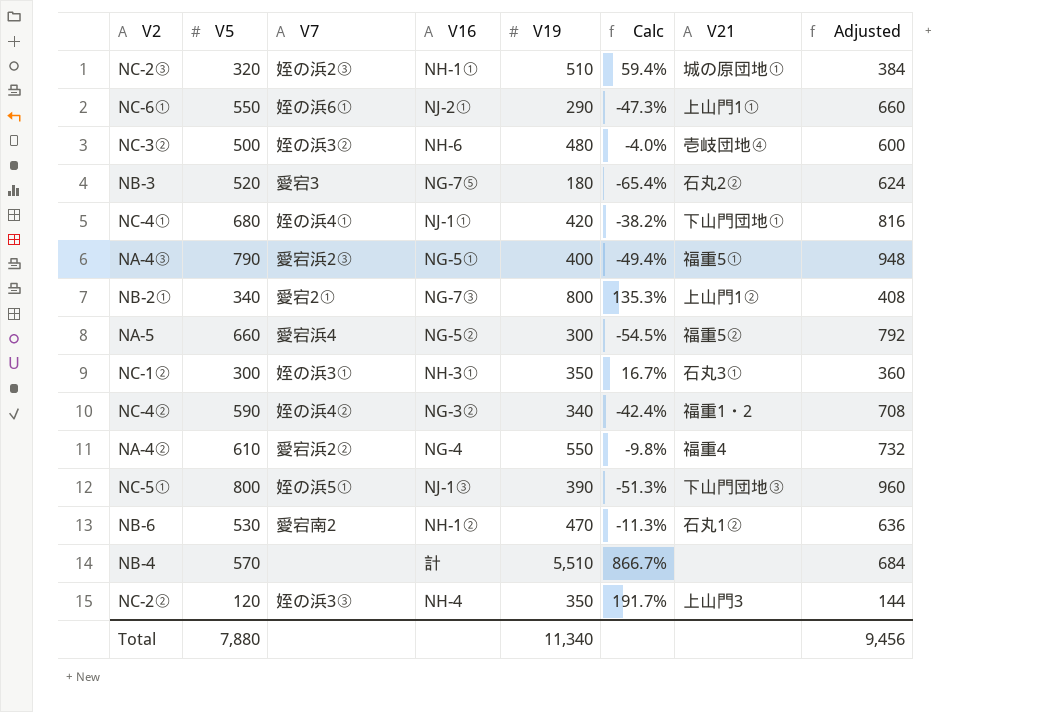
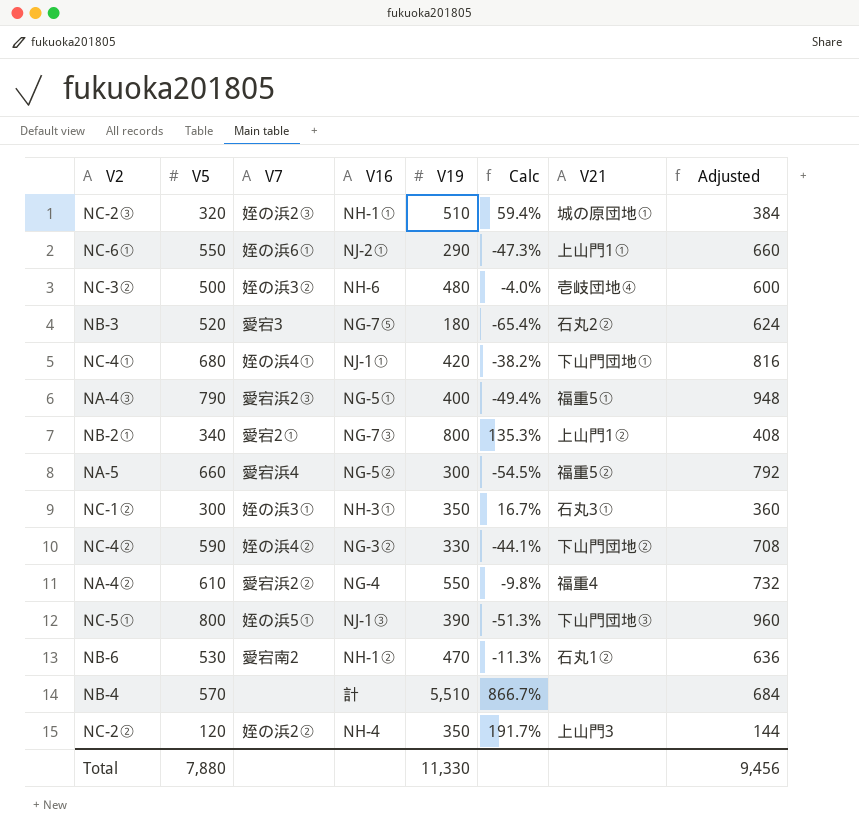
NC-4② | V19: 340 -> 330
NC-4② | Calc: -42.4% -> -44.1%
NC-4② | V21: 福重1・2 -> 下山門団地②
NC-2② | V7: 姪の浜3③ -> 姪の浜2②
Total | V19: 11,340 -> 11,330

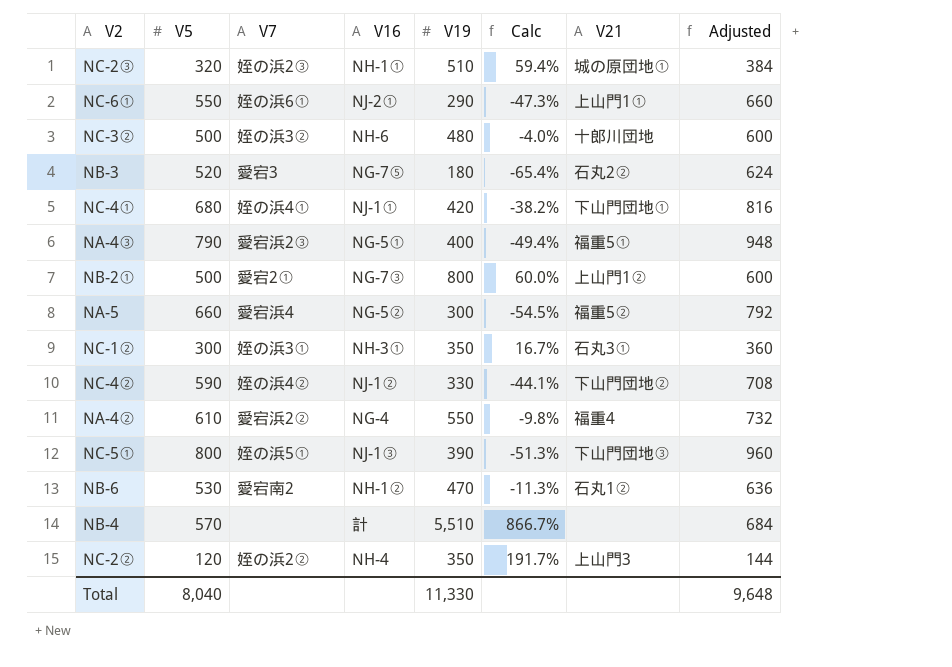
NC-3② | V21: 壱岐団地④ -> 十郎川団地
NB-2① | V5: 340 -> 500
NB-2① | Calc: 135.3% -> 60.0%
NB-2① | Adjusted: 408 -> 600
NC-4② | V16: NG-3② -> NJ-1②
Total | V5: 7,880 -> 8,040
Total | Adjusted: 9,456 -> 9,648

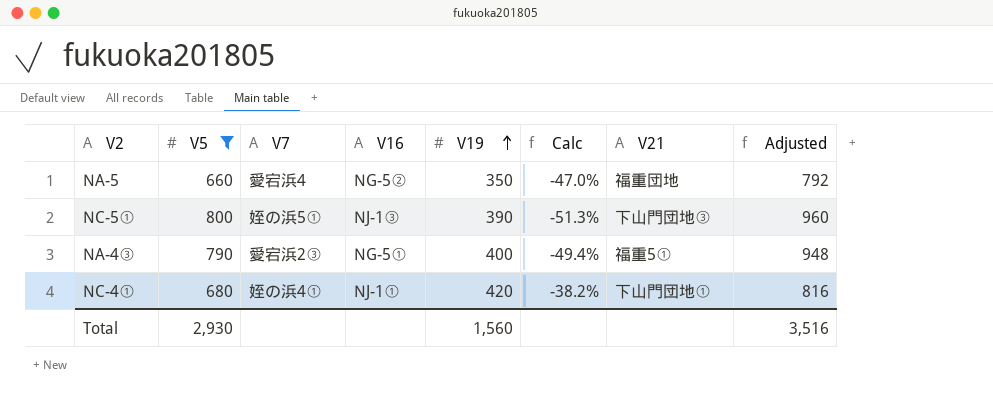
filter: none -> V5 >= 660
row order: none -> V19 ascending
NA-5 | V19: 300 -> 350
NA-5 | Calc: -54.5% -> -47.0%
NA-5 | V21: 福重5② -> 福重団地
Total | V5: 8,040 -> 2,930
Total | V19: 11,330 -> 1,560
Total | Adjusted: 9,648 -> 3,516

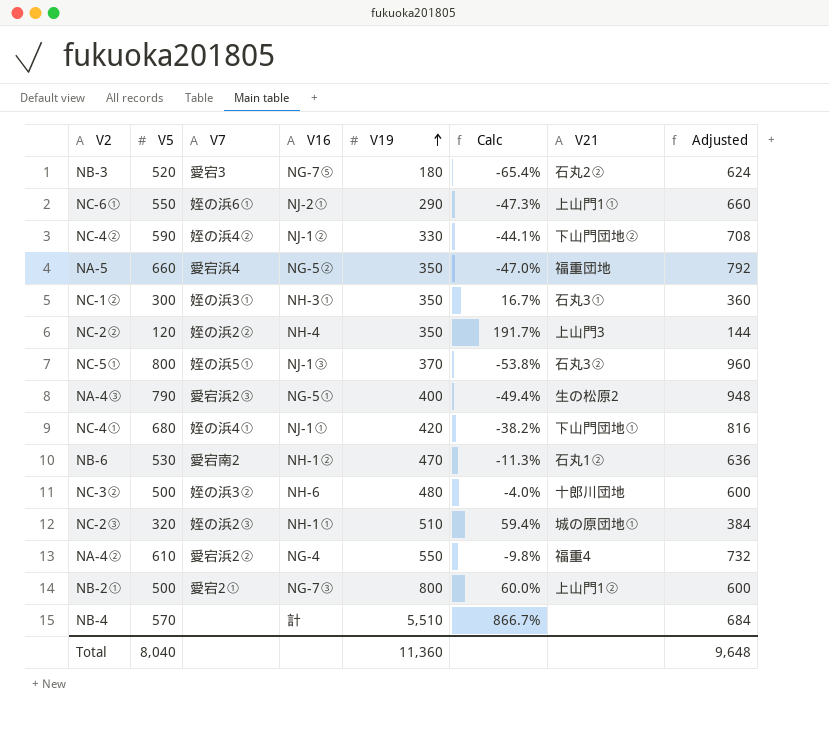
filter: V5 >= 660 -> none
NC-5① | V19: 390 -> 370
NC-5① | Calc: -51.3% -> -53.8%
NC-5① | V21: 下山門団地③ -> 石丸3②
NA-4③ | V21: 福重5① -> 生の松原2
Total | V5: 2,930 -> 8,040
Total | V19: 1,560 -> 11,360
Total | Adjusted: 3,516 -> 9,648

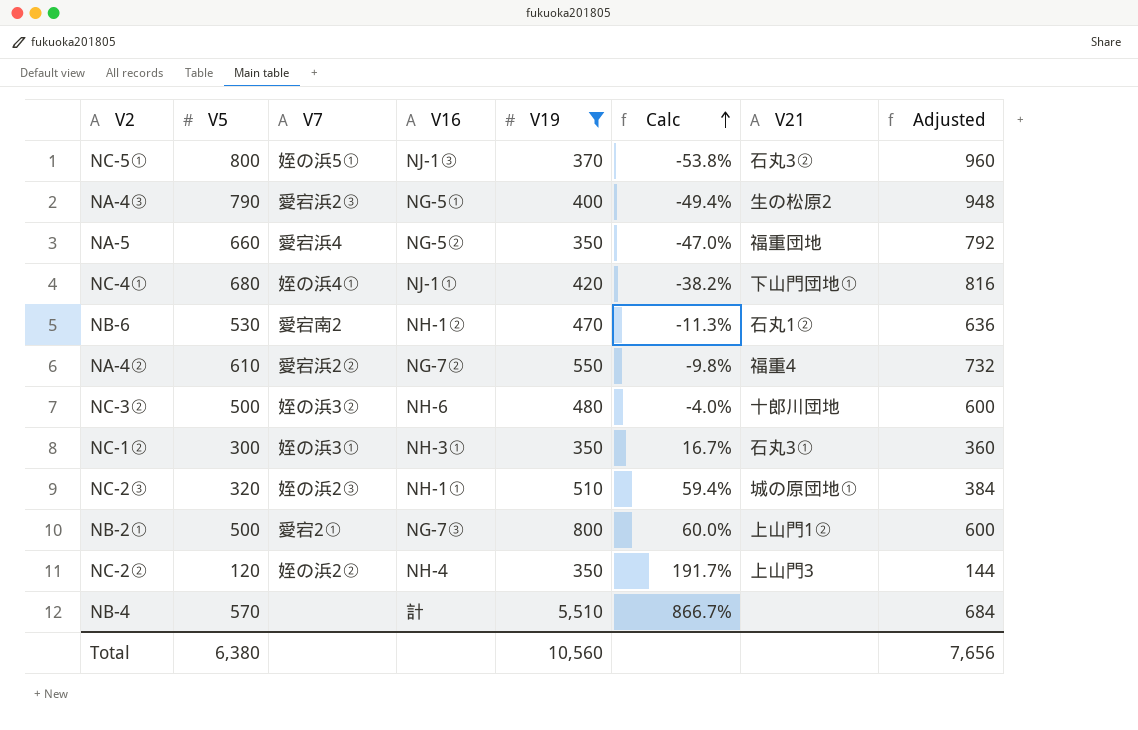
filter: none -> V19 >= 350
row order: V19 ascending -> Calc ascending
NA-4② | V16: NG-4 -> NG-7②
Total | V5: 8,040 -> 6,380
Total | V19: 11,360 -> 10,560
Total | Adjusted: 9,648 -> 7,656

